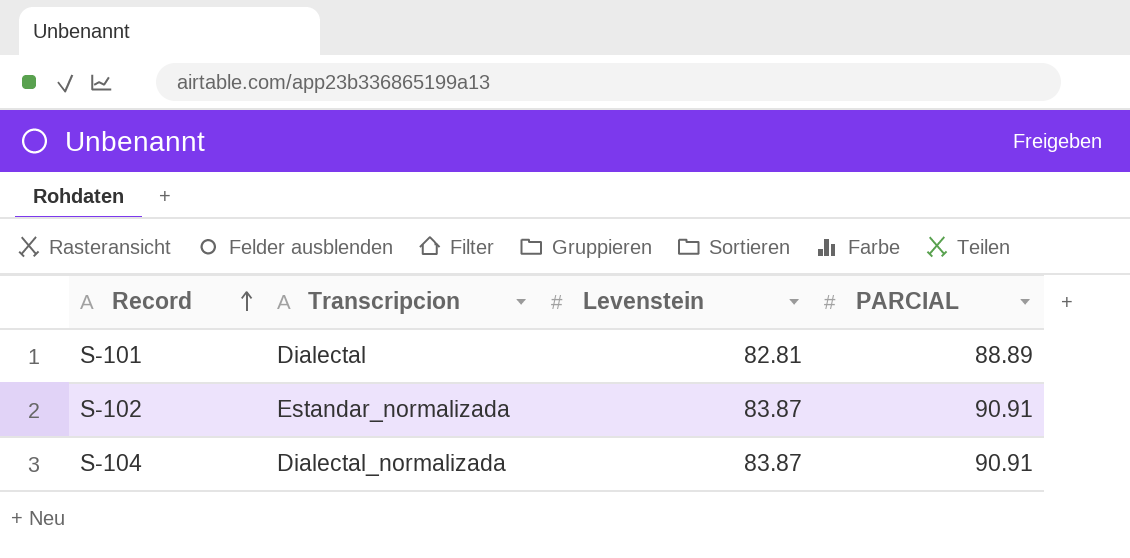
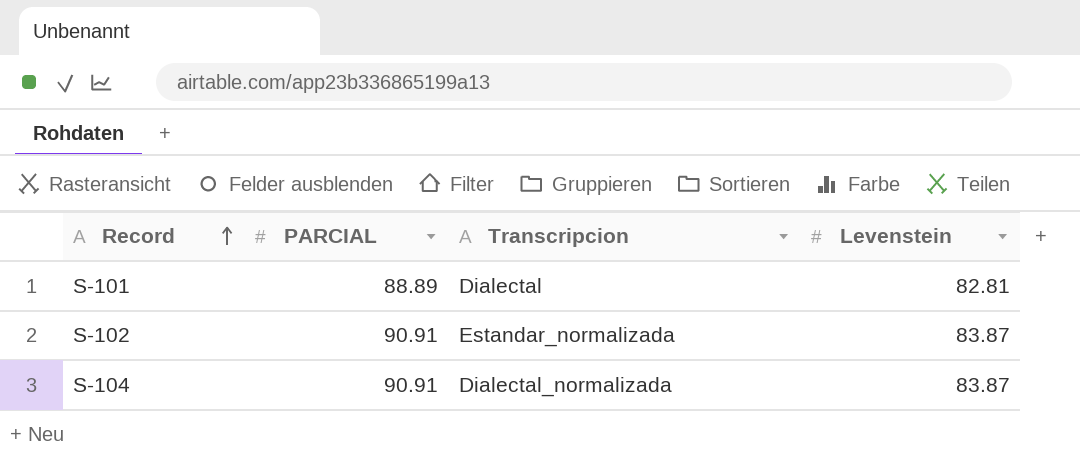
column PARCIAL | position: 4 -> 2

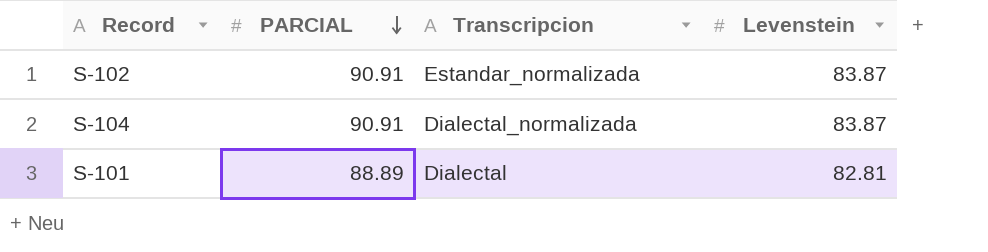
row order: Record ascending -> PARCIAL descending

